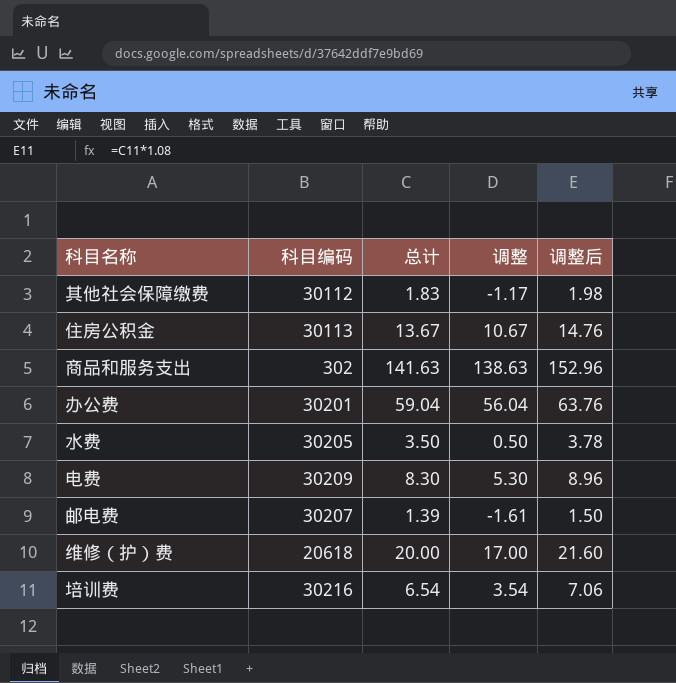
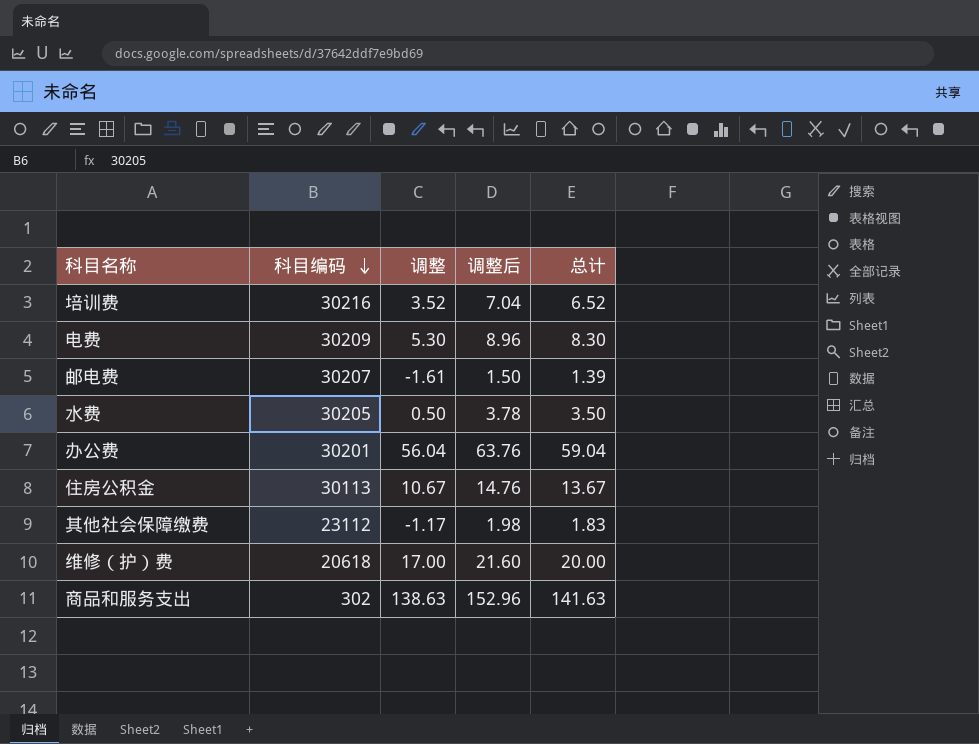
row order: none -> 科目编码 descending
column 总计 | position: 3 -> 5
培训费 | 调整: 3.54 -> 3.52
培训费 | 调整后: 7.06 -> 7.04
培训费 | 总计: 6.54 -> 6.52
其他社会保障缴费 | 科目编码: 30112 -> 23112

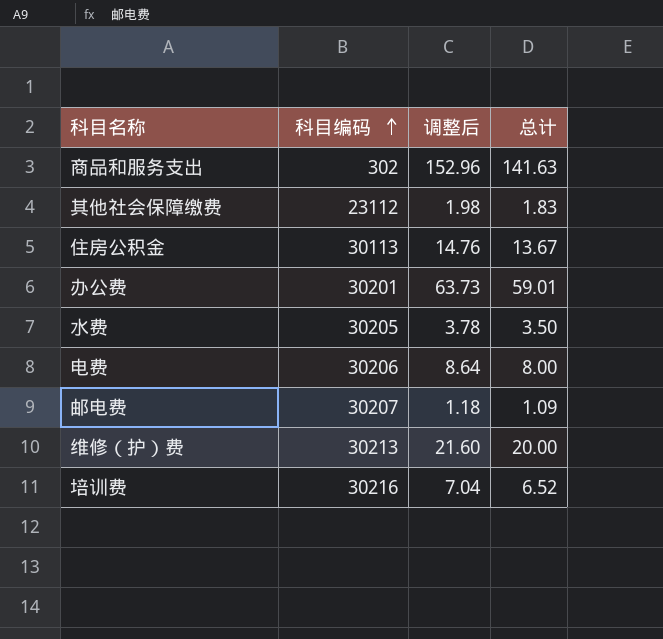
row order: 科目编码 descending -> 科目编码 ascending
column 调整 | formula: [总计] - 3 -> none
办公费 | 调整后: 63.76 -> 63.73
办公费 | 总计: 59.04 -> 59.01
电费 | 科目编码: 30209 -> 30206
电费 | 调整后: 8.96 -> 8.64
电费 | 总计: 8.30 -> 8.00
邮电费 | 调整后: 1.50 -> 1.18
邮电费 | 总计: 1.39 -> 1.09
维修（护）费 | 科目编码: 20618 -> 30213

